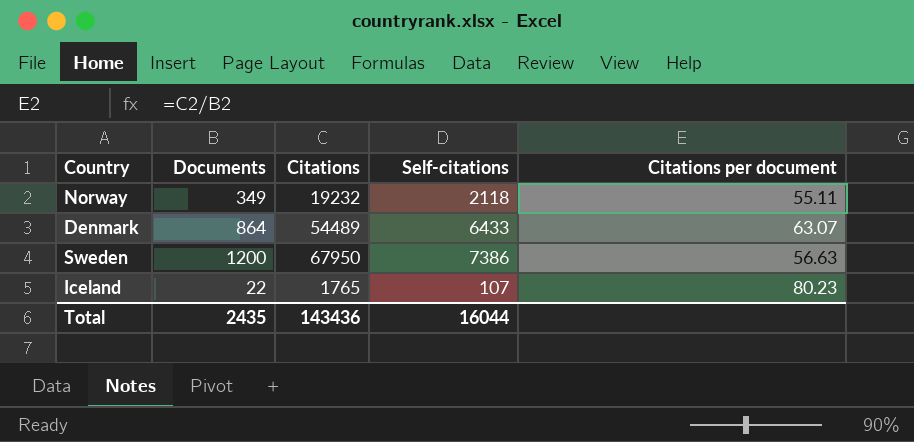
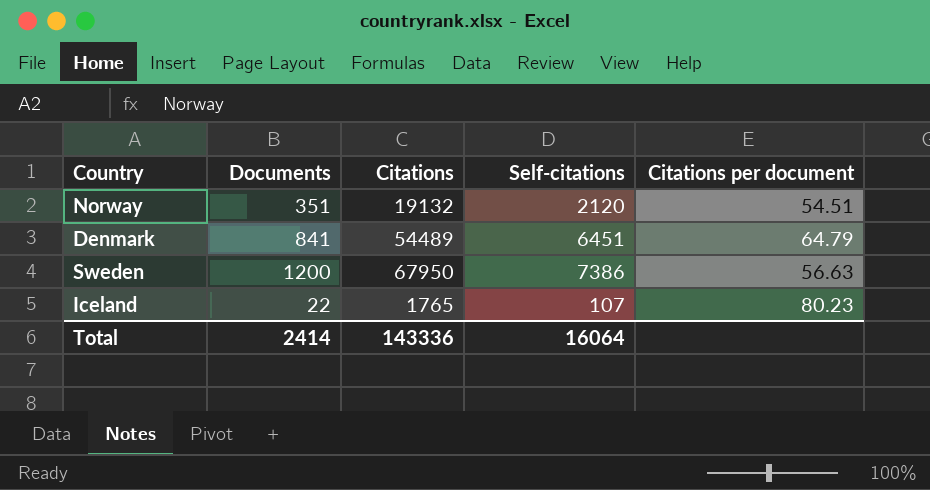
Norway | Documents: 349 -> 351
Norway | Citations: 19232 -> 19132
Norway | Self-citations: 2118 -> 2120
Norway | Citations per document: 55.11 -> 54.51
Denmark | Documents: 864 -> 841
Denmark | Self-citations: 6433 -> 6451
Denmark | Citations per document: 63.07 -> 64.79
Total | Documents: 2435 -> 2414
Total | Citations: 143436 -> 143336
Total | Self-citations: 16044 -> 16064

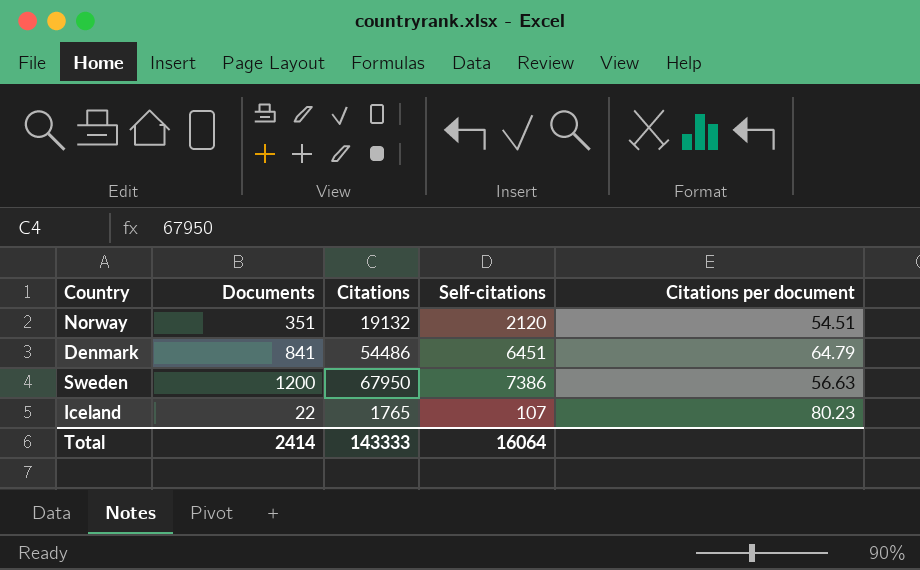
Denmark | Citations: 54489 -> 54486
Total | Citations: 143336 -> 143333

